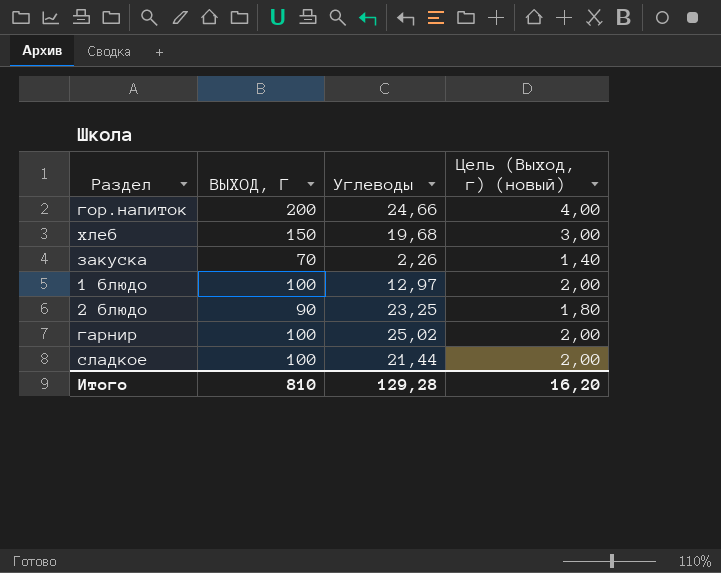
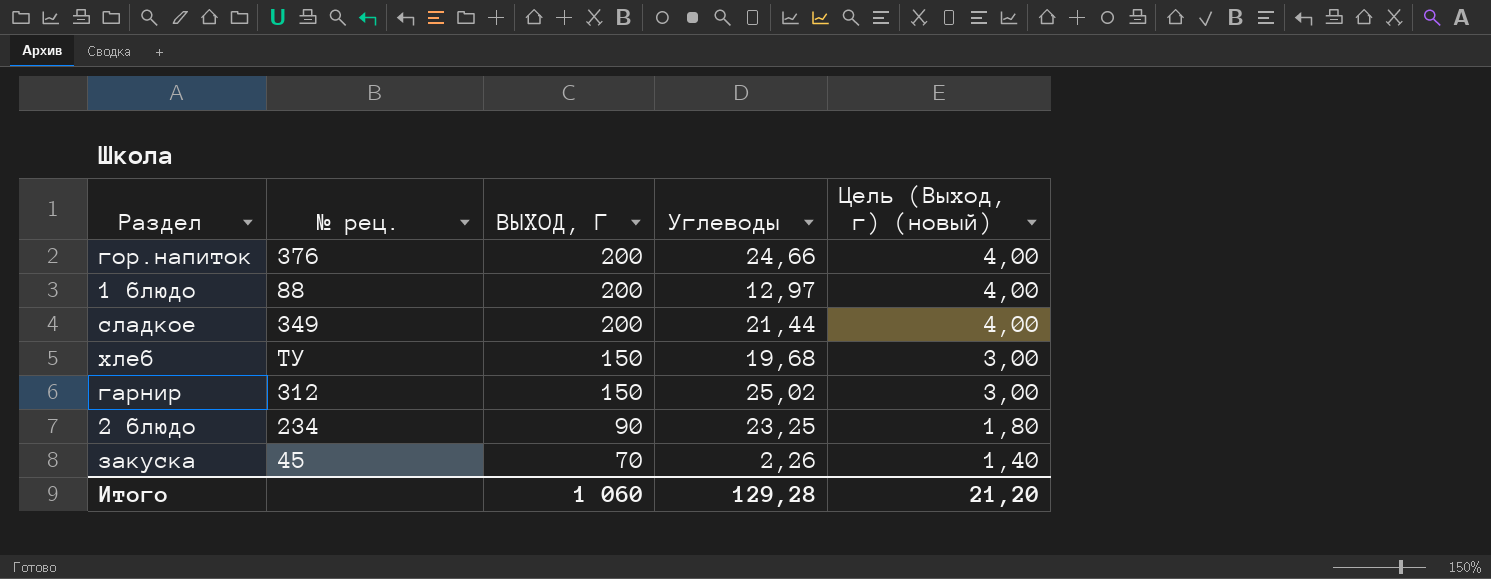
row order: none -> ВЫХОД, Г descending
column № рец. | position: none -> 2
1 блюдо | ВЫХОД, Г: 100 -> 200
1 блюдо | Цель (Выход, г) (новый): 2,00 -> 4,00
сладкое | ВЫХОД, Г: 100 -> 200
сладкое | Цель (Выход, г) (новый): 2,00 -> 4,00
гарнир | ВЫХОД, Г: 100 -> 150
гарнир | Цель (Выход, г) (новый): 2,00 -> 3,00
Итого | ВЫХОД, Г: 810 -> 1 060
Итого | Цель (Выход, г) (новый): 16,20 -> 21,20

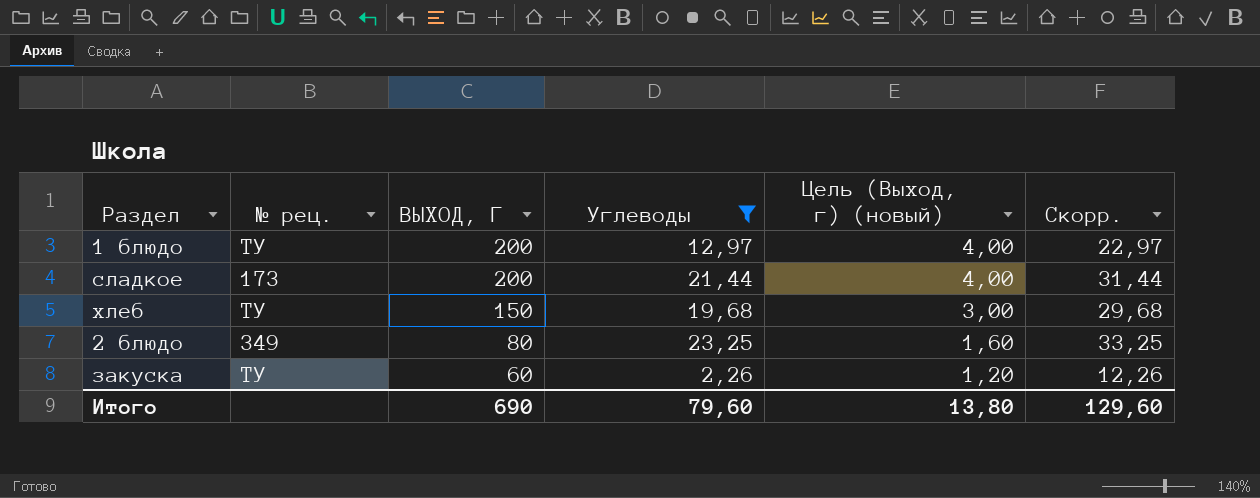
filter: none -> Углеводы <= 23,25
column Скорр. | formula: none -> [Углеводы] + 10
1 блюдо | № рец.: 88 -> ТУ
сладкое | № рец.: 349 -> 173
2 блюдо | № рец.: 234 -> 349
2 блюдо | ВЫХОД, Г: 90 -> 80
2 блюдо | Цель (Выход, г) (новый): 1,80 -> 1,60
закуска | № рец.: 45 -> ТУ
закуска | ВЫХОД, Г: 70 -> 60
закуска | Цель (Выход, г) (новый): 1,40 -> 1,20
Итого | ВЫХОД, Г: 1 060 -> 690
Итого | Углеводы: 129,28 -> 79,60
Итого | Цель (Выход, г) (новый): 21,20 -> 13,80

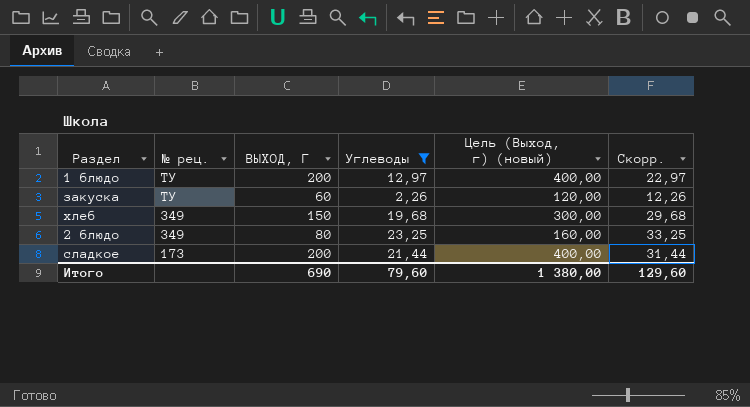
row order: ВЫХОД, Г descending -> № рец. descending
column Цель (Выход, г) (новый) | formula: [ВЫХОД, Г] * 0,02 -> [ВЫХОД, Г] * 2
хлеб | № рец.: ТУ -> 349
Итого | Цель (Выход, г) (новый): 13,80 -> 1 380,00

